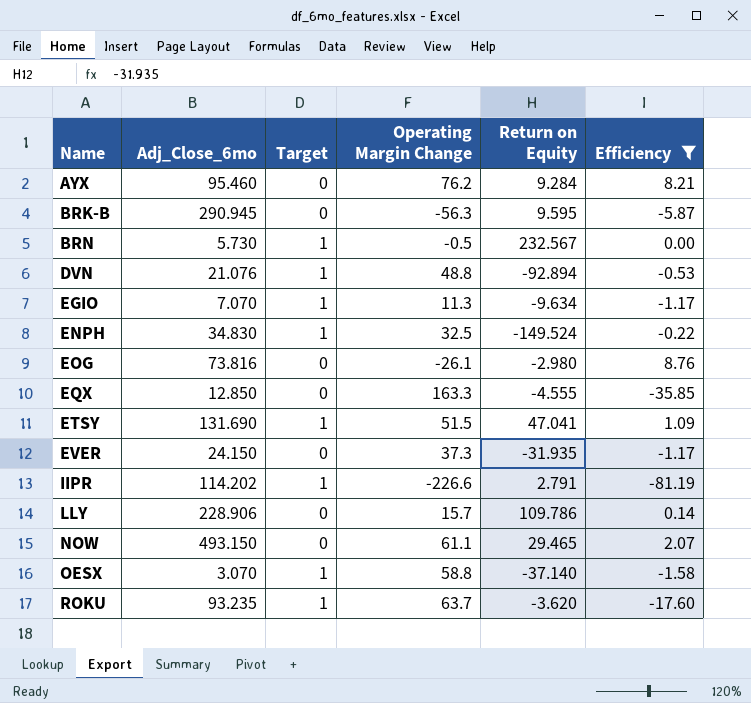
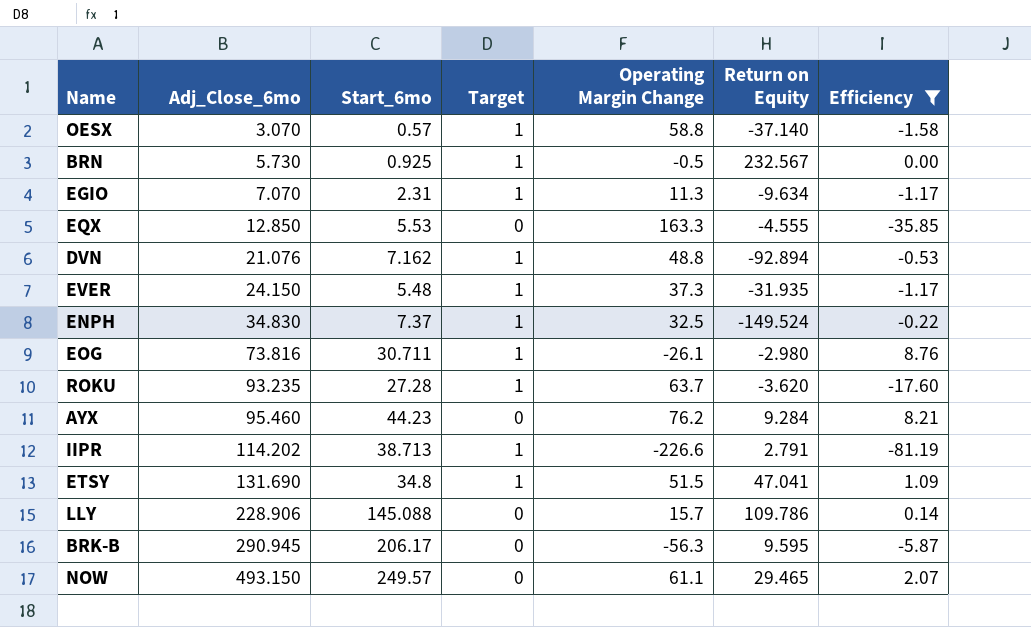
row order: Name ascending -> Adj_Close_6mo ascending
column Start_6mo | position: none -> 3
EVER | Target: 0 -> 1
EOG | Target: 0 -> 1

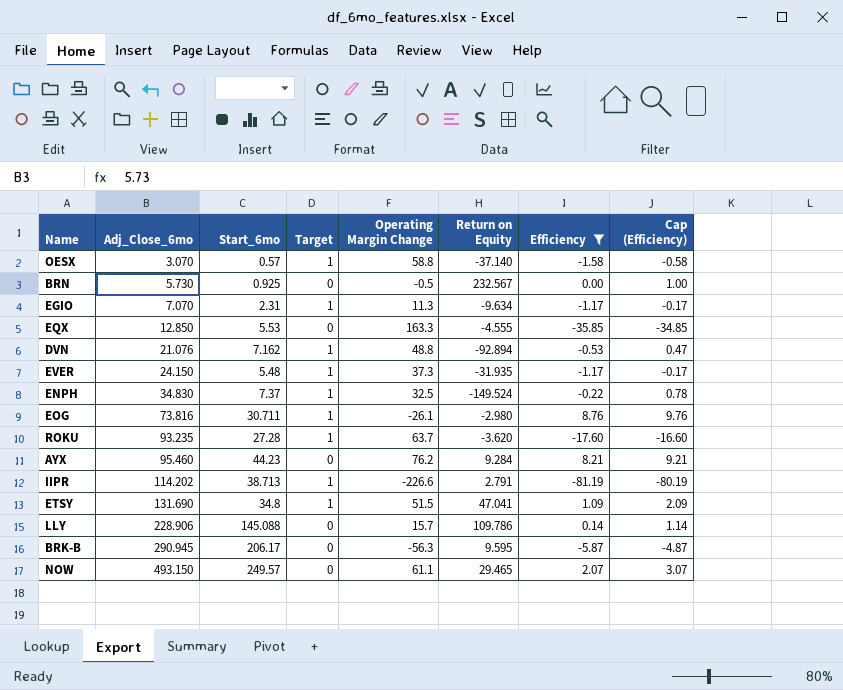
column Cap (Efficiency) | formula: none -> [Efficiency] + 1
BRN | Target: 1 -> 0

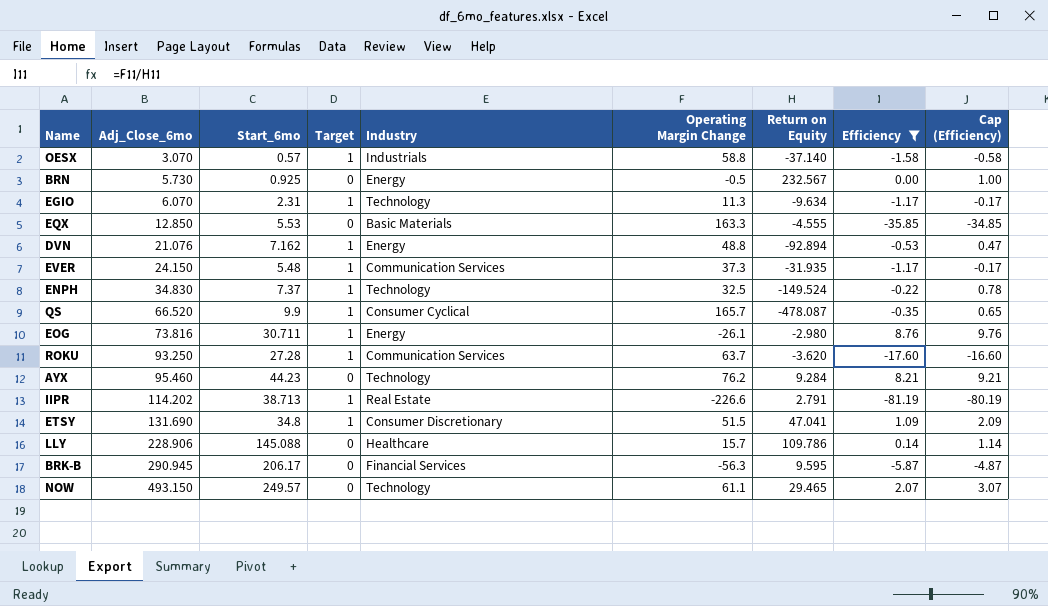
column Industry | position: none -> 5
EGIO | Adj_Close_6mo: 7.070 -> 6.070
row QS: none -> 66.520 | 9.9 | 1 | Consumer Cyclical | 165.7 | -478.087 | -0.35 | 0.65
ROKU | Adj_Close_6mo: 93.235 -> 93.250

